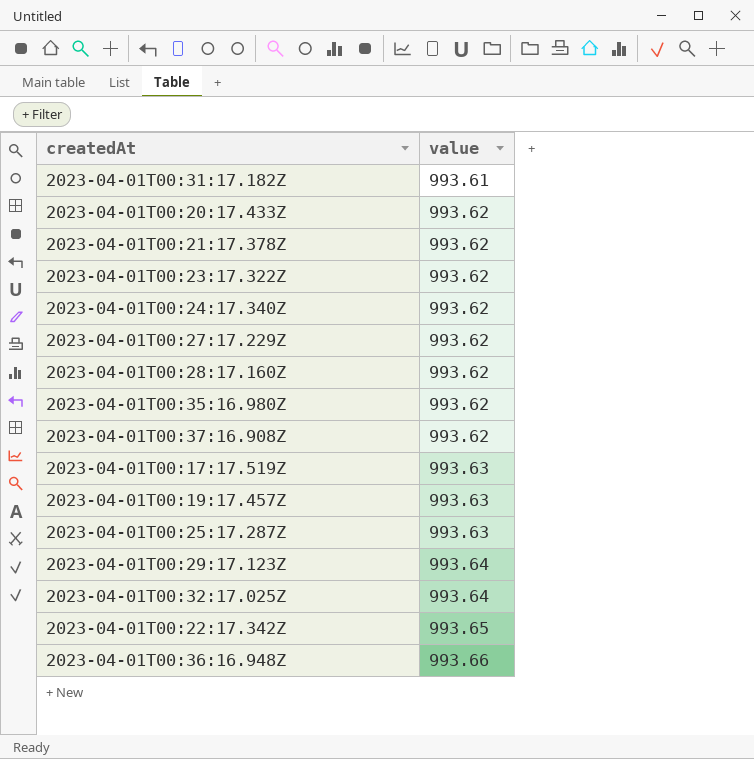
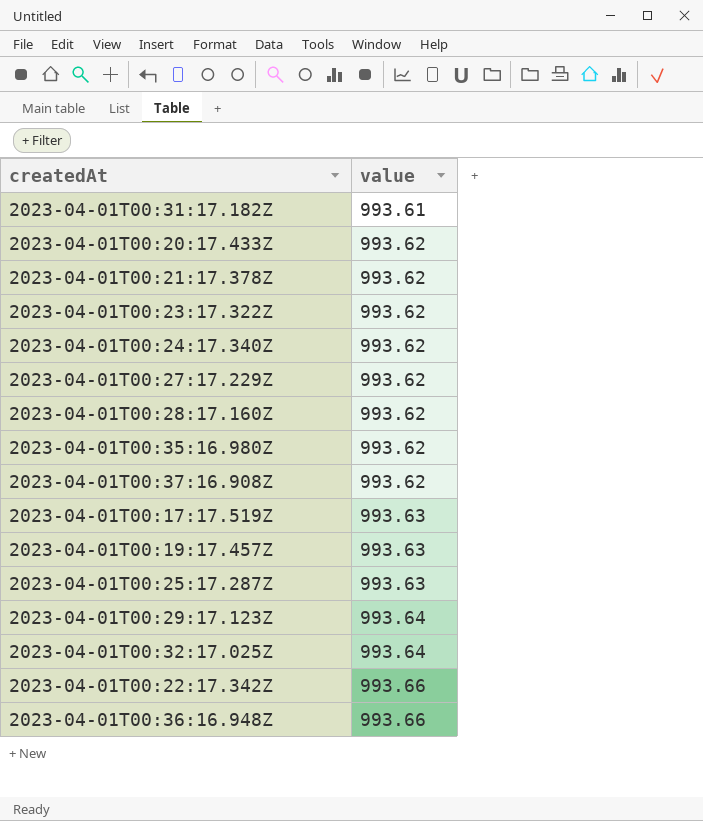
2023-04-01T00:22:17.342Z | value: 993.65 -> 993.66

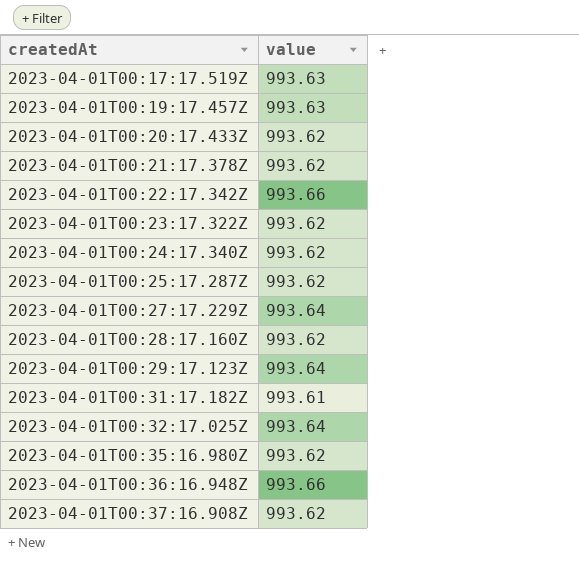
row order: value ascending -> createdAt ascending
2023-04-01T00:25:17.287Z | value: 993.63 -> 993.62
2023-04-01T00:27:17.229Z | value: 993.62 -> 993.64

